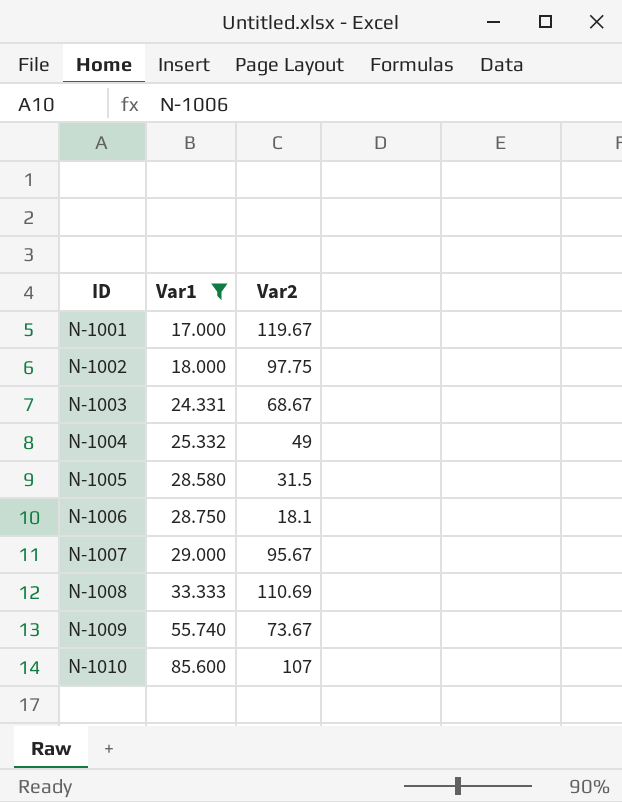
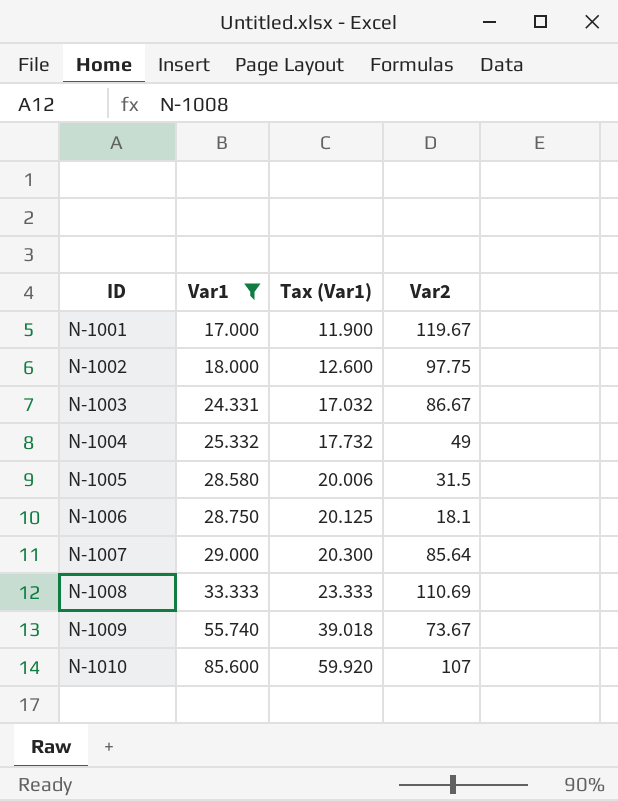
column Tax (Var1) | formula: none -> [Var1] * 0.7
N-1003 | Var2: 68.67 -> 86.67
N-1007 | Var2: 95.67 -> 85.64

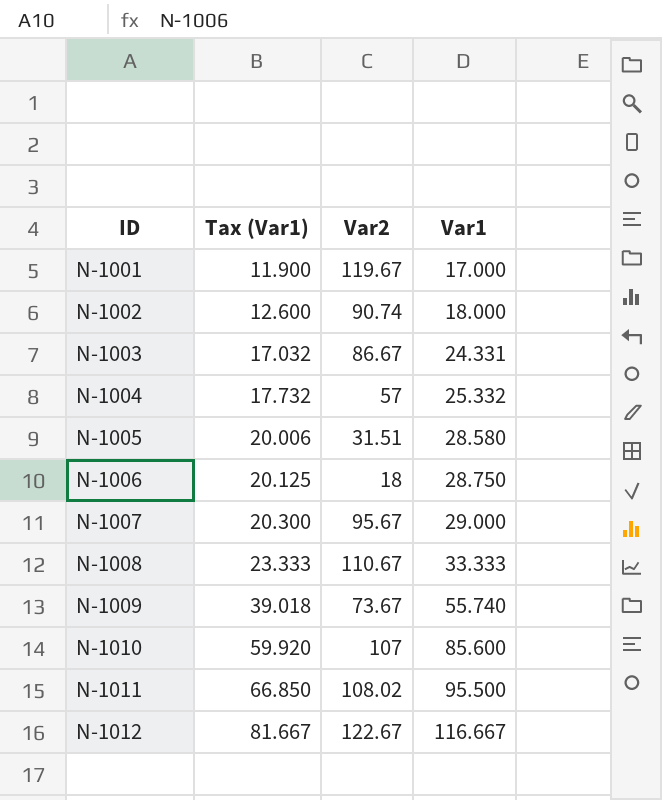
filter: Var1 <= 85.600 -> none
column Var1 | position: 2 -> 4
N-1002 | Var2: 97.75 -> 90.74
N-1004 | Var2: 49 -> 57
N-1005 | Var2: 31.5 -> 31.51
N-1006 | Var2: 18.1 -> 18
N-1007 | Var2: 85.64 -> 95.67
N-1008 | Var2: 110.69 -> 110.67

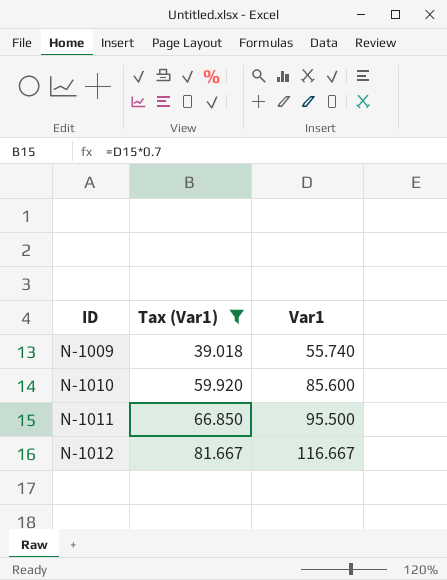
filter: none -> Tax (Var1) >= 39.018
column Var2 | position: 3 -> none

